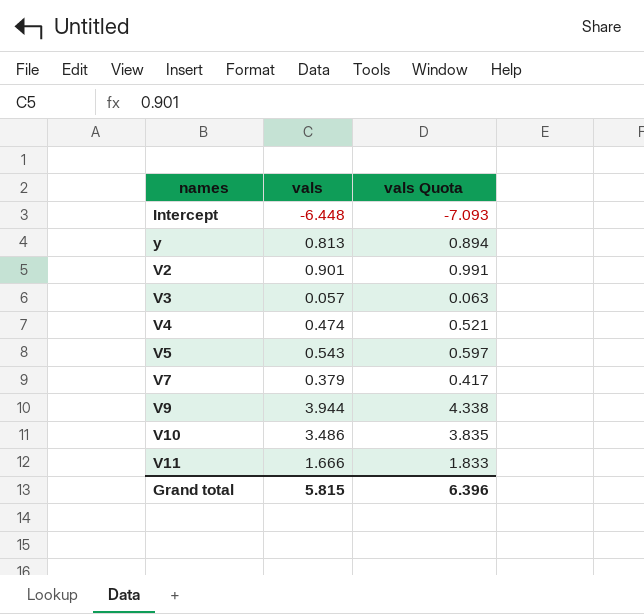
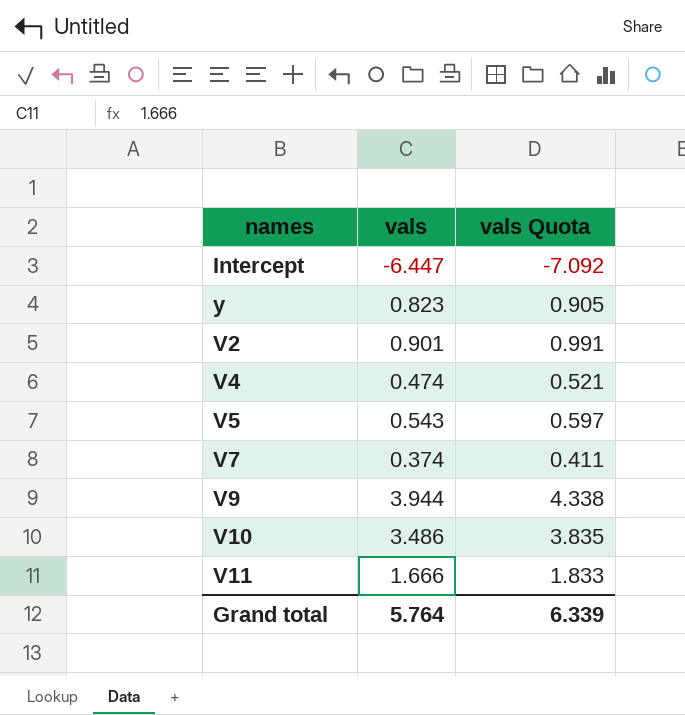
row V3: 0.057 | 0.063 -> none
Intercept | vals: -6.448 -> -6.447
Intercept | vals Quota: -7.093 -> -7.092
y | vals: 0.813 -> 0.823
y | vals Quota: 0.894 -> 0.905
V7 | vals: 0.379 -> 0.374
V7 | vals Quota: 0.417 -> 0.411
Grand total | vals: 5.815 -> 5.764
Grand total | vals Quota: 6.396 -> 6.339

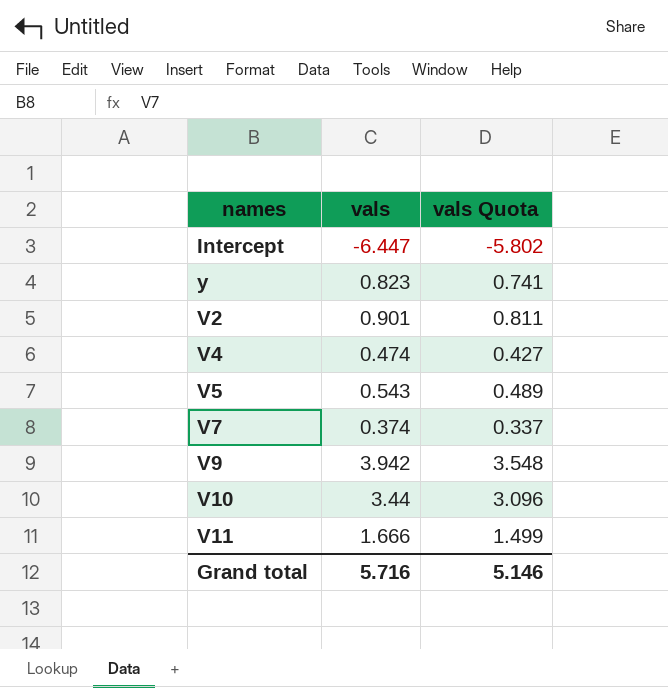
column vals Quota | formula: [vals] * 1.1 -> [vals] * 0.9
V9 | vals: 3.944 -> 3.942
V10 | vals: 3.486 -> 3.44
Grand total | vals: 5.764 -> 5.716
Grand total | vals Quota: 6.339 -> 5.146

